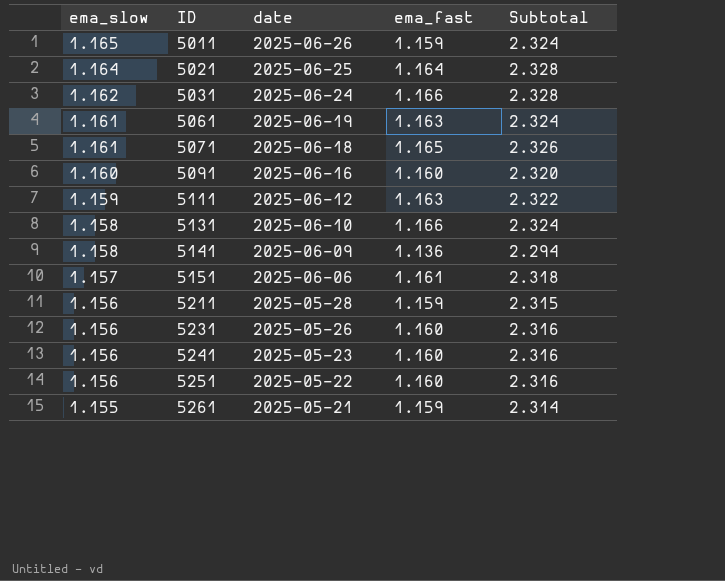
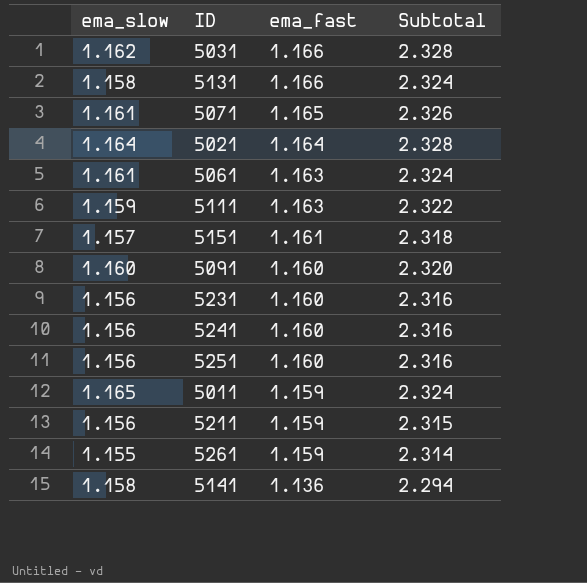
row order: ema_slow descending -> ema_fast descending
column date | position: 3 -> none

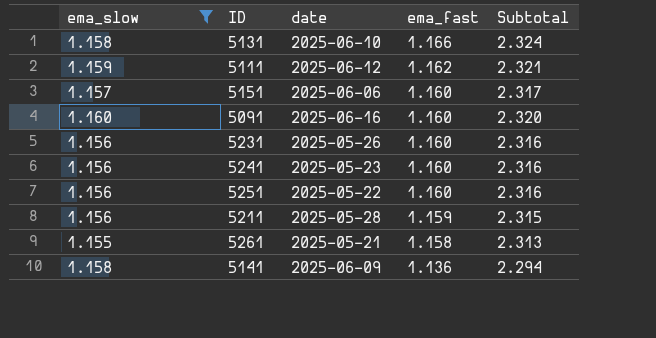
filter: none -> ema_slow <= 1.160
column date | position: none -> 3
5111 | ema_fast: 1.163 -> 1.162
5111 | Subtotal: 2.322 -> 2.321
5151 | ema_fast: 1.161 -> 1.160
5151 | Subtotal: 2.318 -> 2.317
5261 | ema_fast: 1.159 -> 1.158
5261 | Subtotal: 2.314 -> 2.313

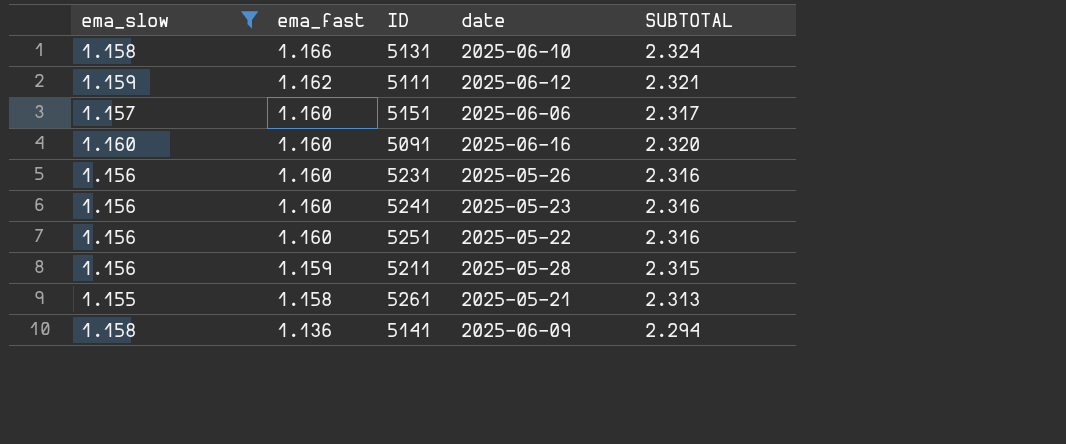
column ema_fast | position: 4 -> 2
column name: Subtotal -> SUBTOTAL

